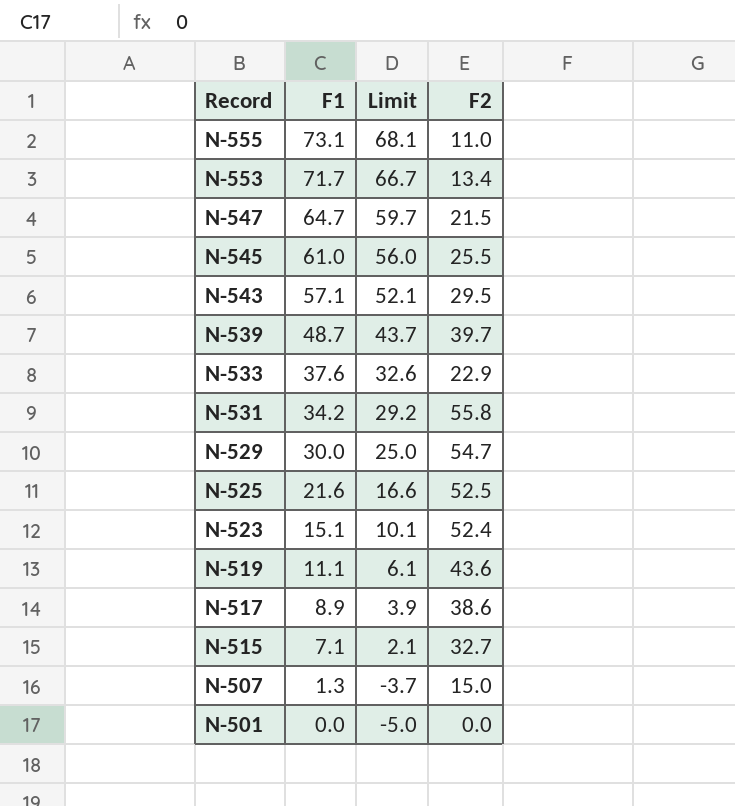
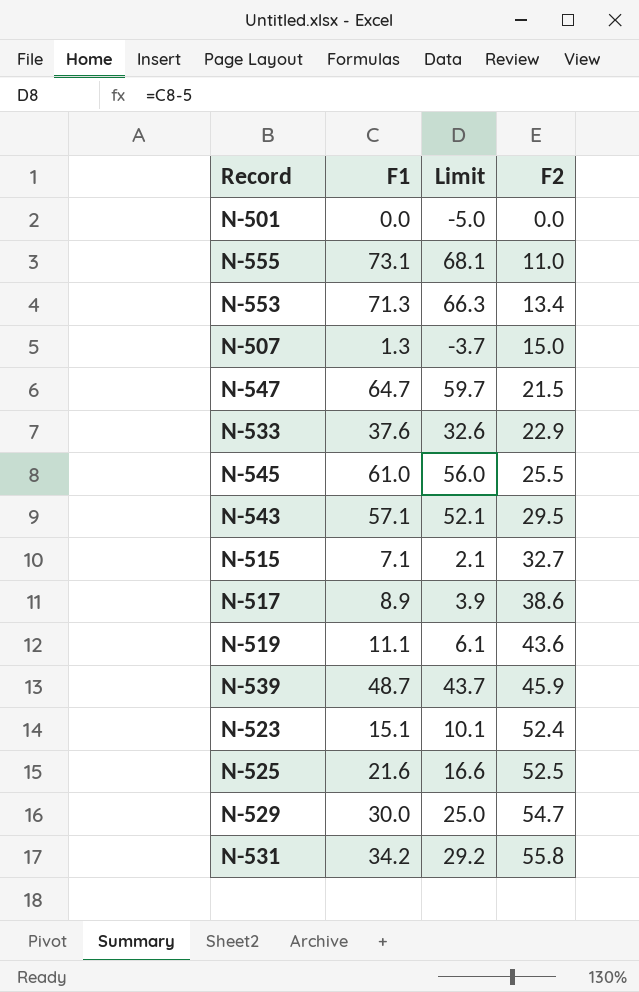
row order: Record descending -> F2 ascending
N-553 | F1: 71.7 -> 71.3
N-553 | Limit: 66.7 -> 66.3
N-539 | F2: 39.7 -> 45.9

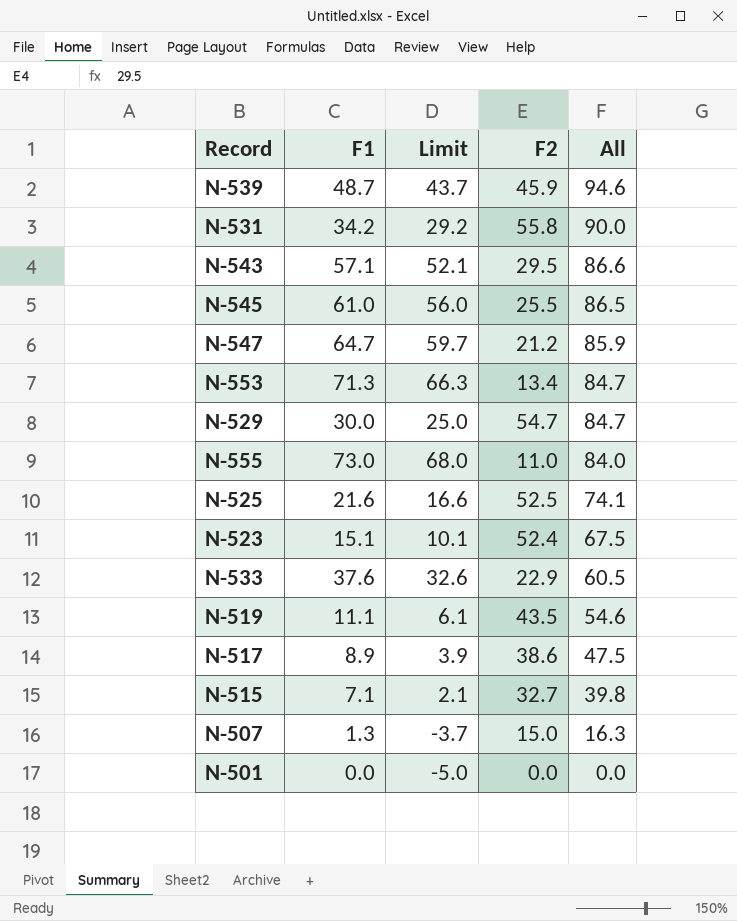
row order: F2 ascending -> All descending
column All | formula: none -> [F1] + [F2]
N-547 | F2: 21.5 -> 21.2
N-555 | F1: 73.1 -> 73.0
N-555 | Limit: 68.1 -> 68.0
N-519 | F2: 43.6 -> 43.5

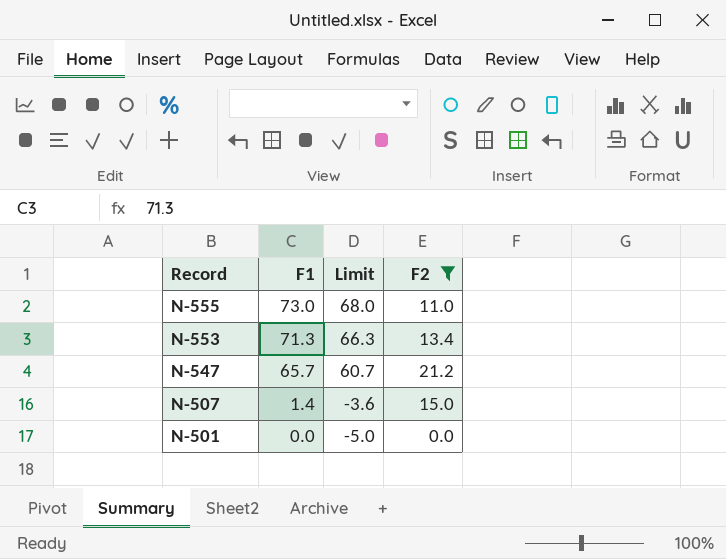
filter: none -> F2 <= 21.2
row order: All descending -> Record descending
column All | formula: [F1] + [F2] -> none
N-547 | F1: 64.7 -> 65.7
N-547 | Limit: 59.7 -> 60.7
N-507 | F1: 1.3 -> 1.4
N-507 | Limit: -3.7 -> -3.6

